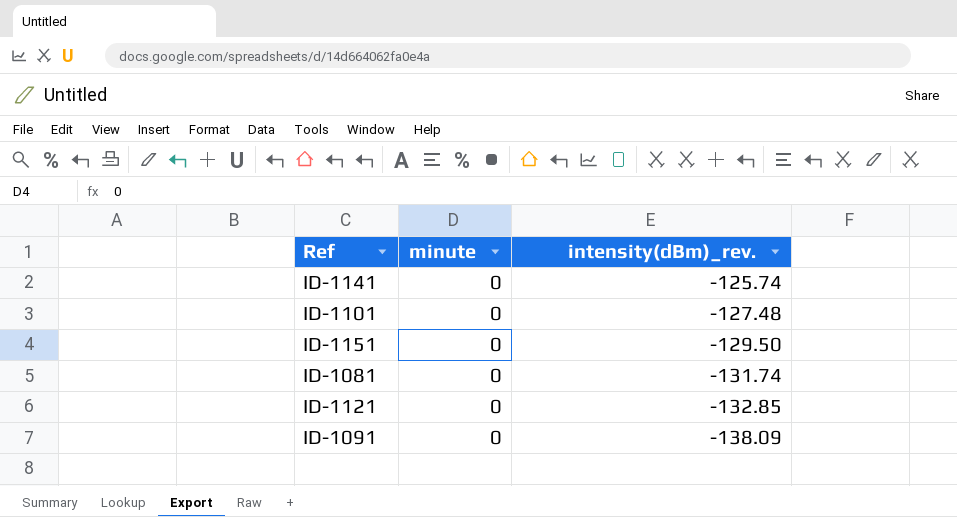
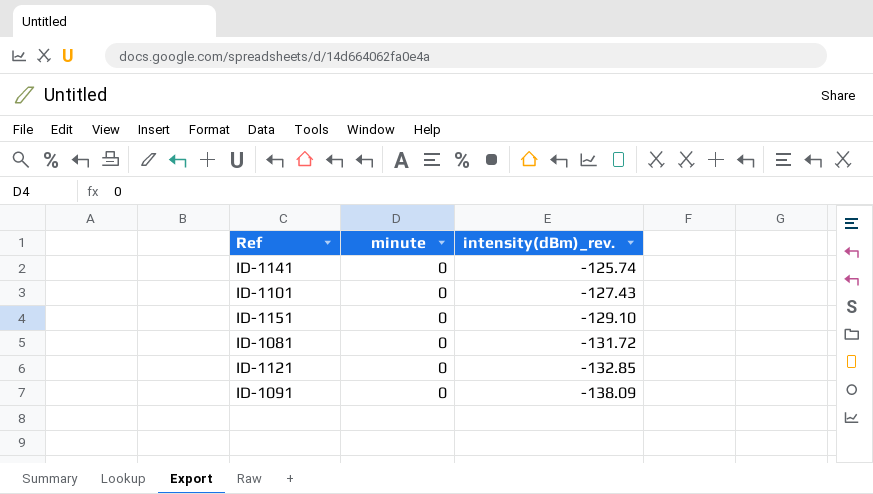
ID-1101 | intensity(dBm)_rev.: -127.48 -> -127.43
ID-1151 | intensity(dBm)_rev.: -129.50 -> -129.10
ID-1081 | intensity(dBm)_rev.: -131.74 -> -131.72

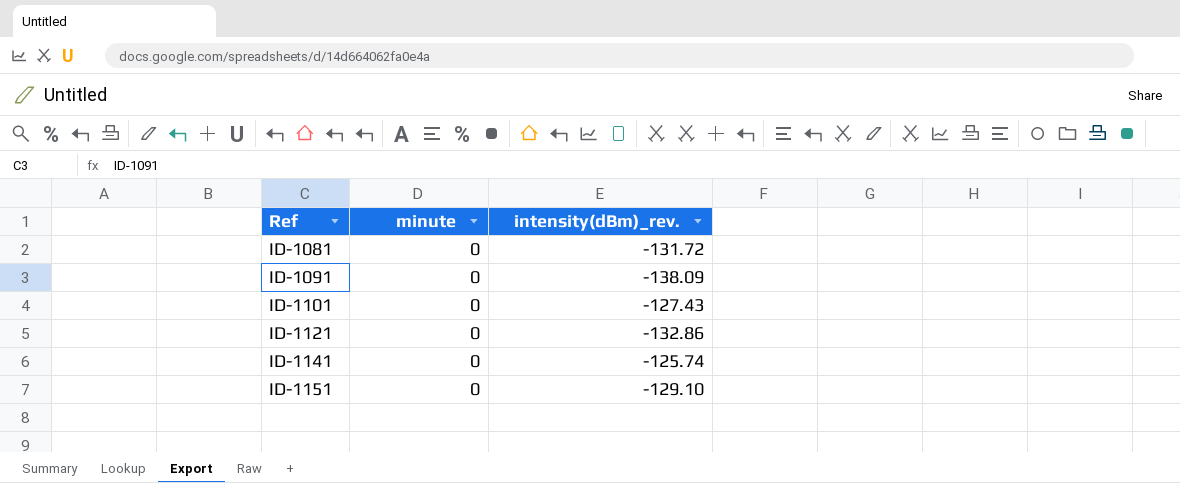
row order: intensity(dBm)_rev. descending -> Ref ascending
ID-1121 | intensity(dBm)_rev.: -132.85 -> -132.86

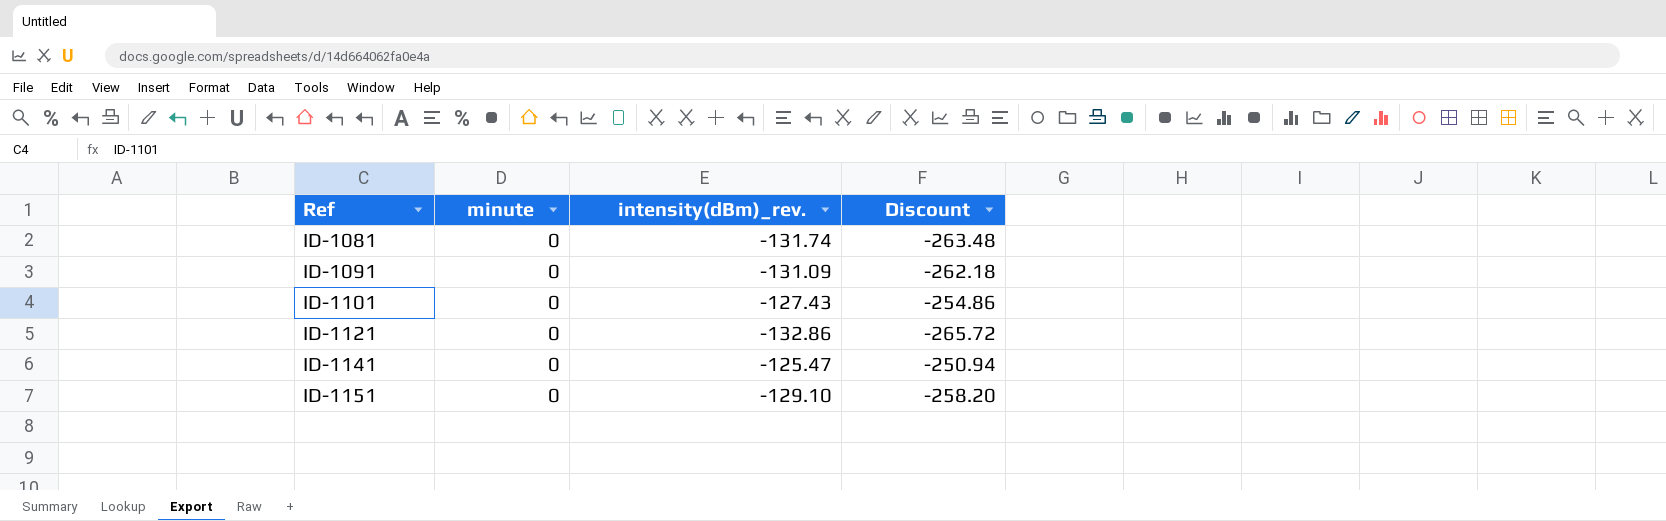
column Discount | formula: none -> [intensity(dBm)_rev.] * 2
ID-1081 | intensity(dBm)_rev.: -131.72 -> -131.74
ID-1091 | intensity(dBm)_rev.: -138.09 -> -131.09
ID-1141 | intensity(dBm)_rev.: -125.74 -> -125.47

